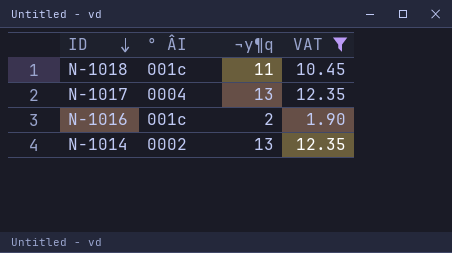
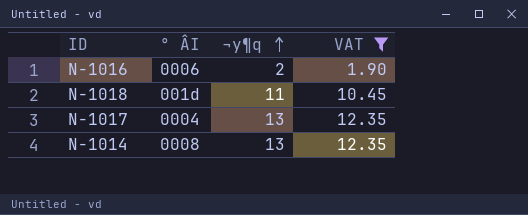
row order: ID descending -> ¬y¶q ascending
N-1016 | ° ÂI: 001c -> 0006
N-1018 | ° ÂI: 001c -> 001d
N-1014 | ° ÂI: 0002 -> 0008

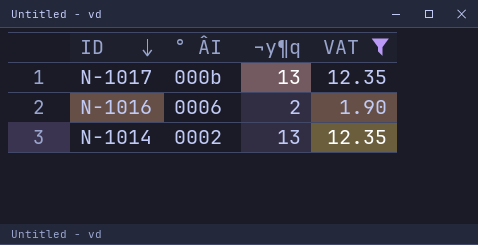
row order: ¬y¶q ascending -> ID descending
row N-1018: 001d | 11 | 10.45 -> none
N-1017 | ° ÂI: 0004 -> 000b
N-1014 | ° ÂI: 0008 -> 0002

